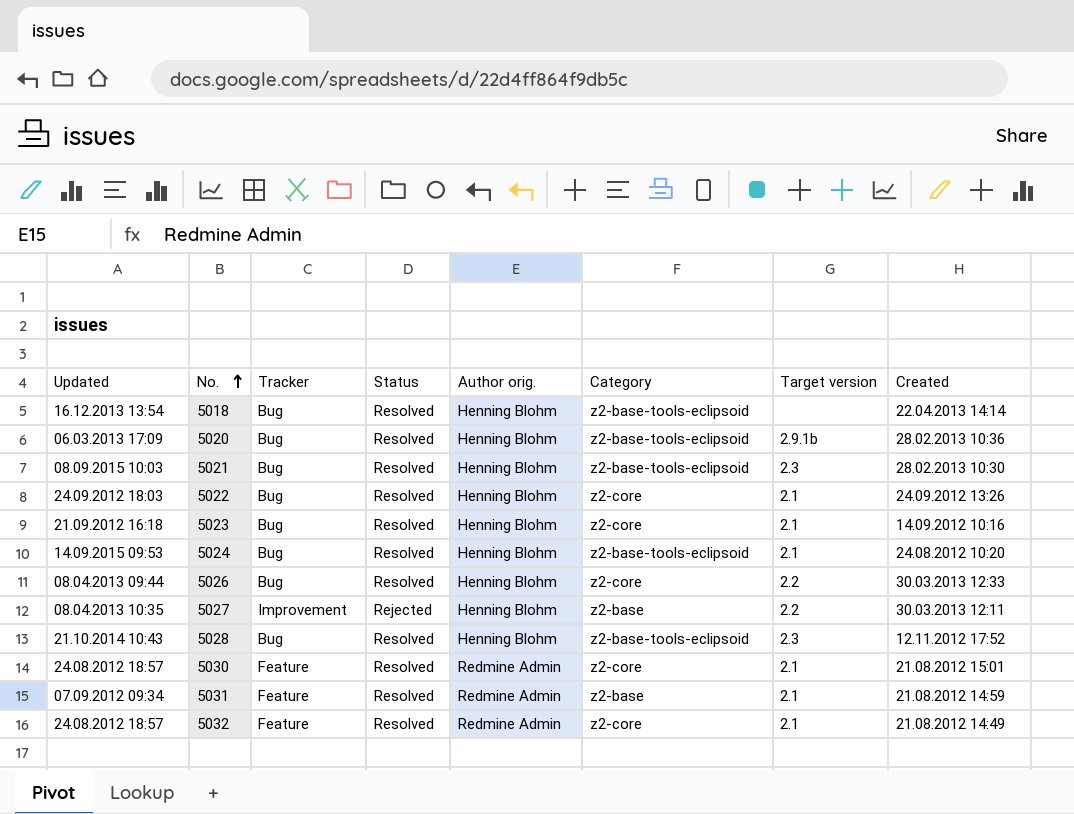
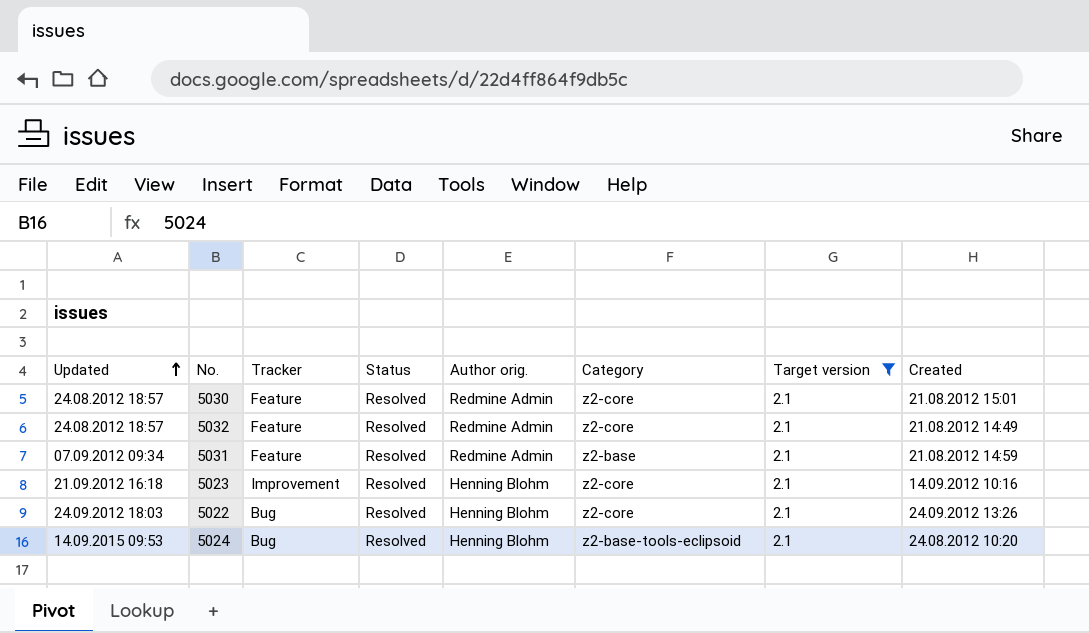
filter: none -> Target version = 2.1
row order: No. ascending -> Updated ascending
5023 | Tracker: Bug -> Improvement

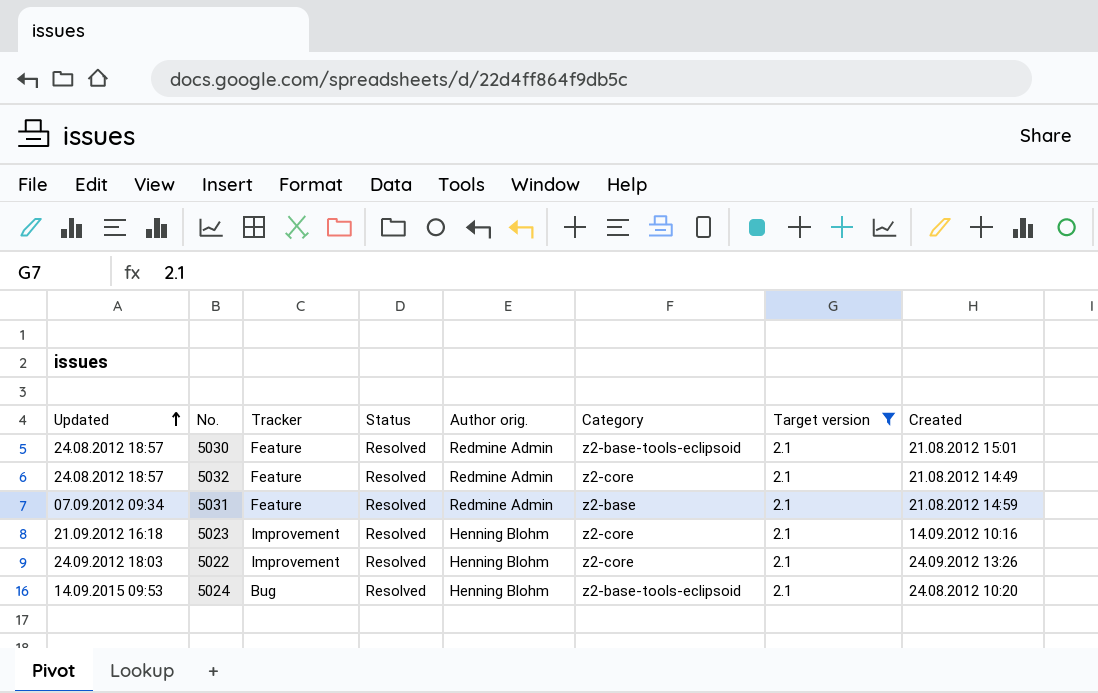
5030 | Category: z2-core -> z2-base-tools-eclipsoid
5022 | Tracker: Bug -> Improvement

